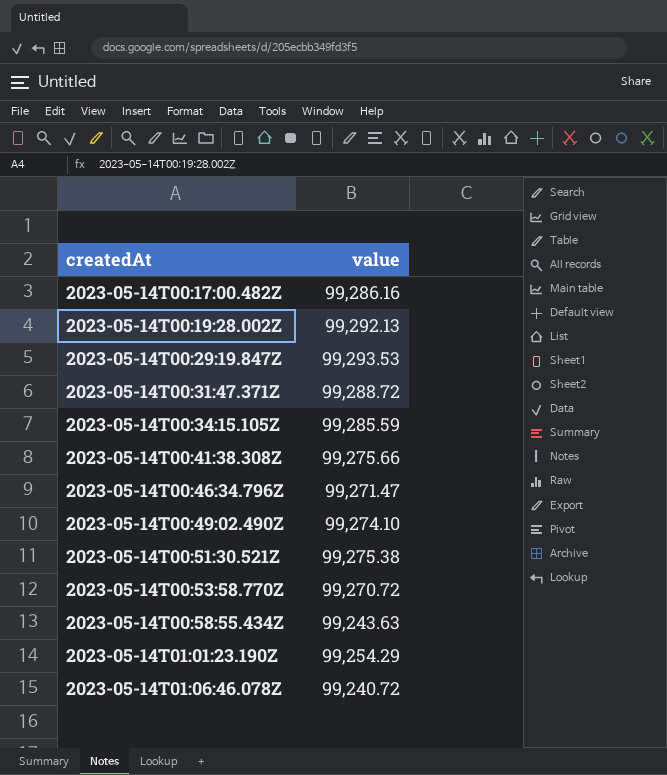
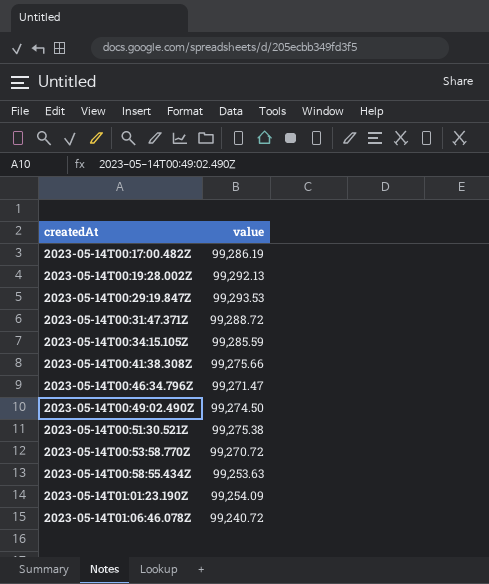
2023-05-14T00:17:00.482Z | value: 99,286.16 -> 99,286.19
2023-05-14T00:49:02.490Z | value: 99,274.10 -> 99,274.50
2023-05-14T00:58:55.434Z | value: 99,243.63 -> 99,253.63
2023-05-14T01:01:23.190Z | value: 99,254.29 -> 99,254.09

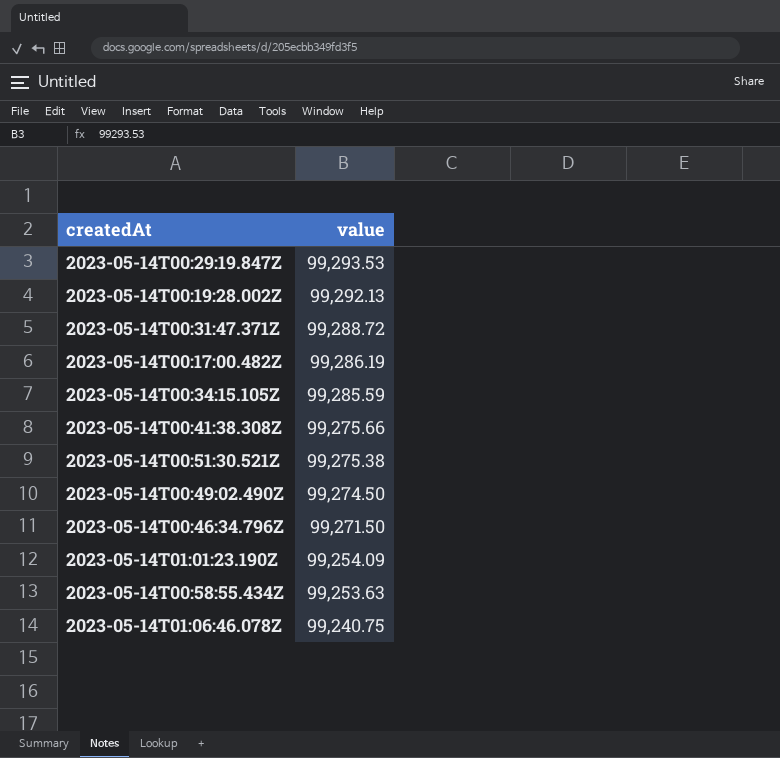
row order: createdAt ascending -> value descending
row 2023-05-14T00:53:58.770Z: 99,270.72 -> none
2023-05-14T00:46:34.796Z | value: 99,271.47 -> 99,271.50
2023-05-14T01:06:46.078Z | value: 99,240.72 -> 99,240.75

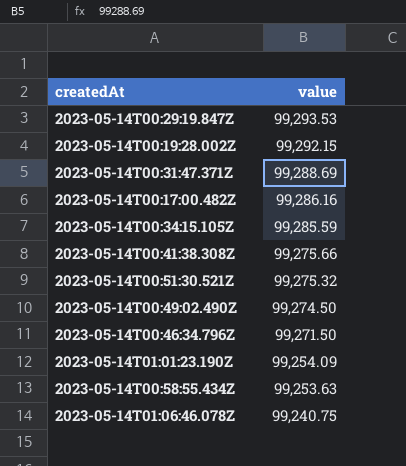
2023-05-14T00:19:28.002Z | value: 99,292.13 -> 99,292.15
2023-05-14T00:31:47.371Z | value: 99,288.72 -> 99,288.69
2023-05-14T00:17:00.482Z | value: 99,286.19 -> 99,286.16
2023-05-14T00:51:30.521Z | value: 99,275.38 -> 99,275.32

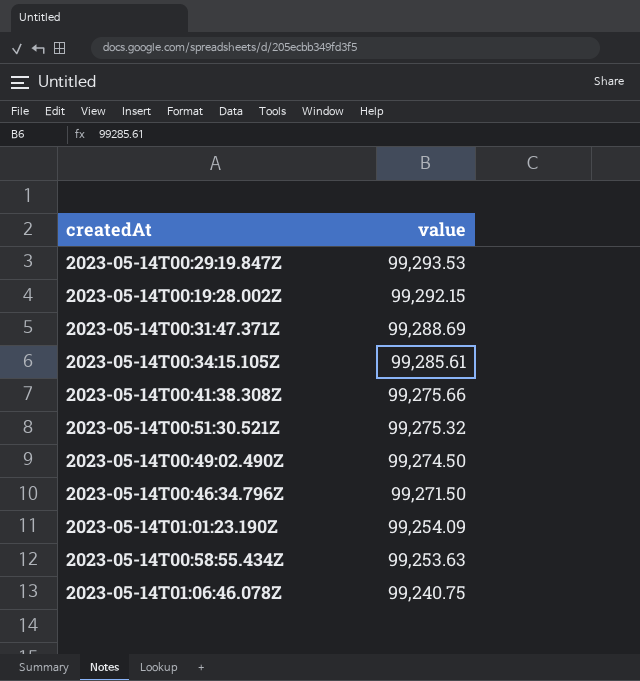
row 2023-05-14T00:17:00.482Z: 99,286.16 -> none
2023-05-14T00:34:15.105Z | value: 99,285.59 -> 99,285.61

